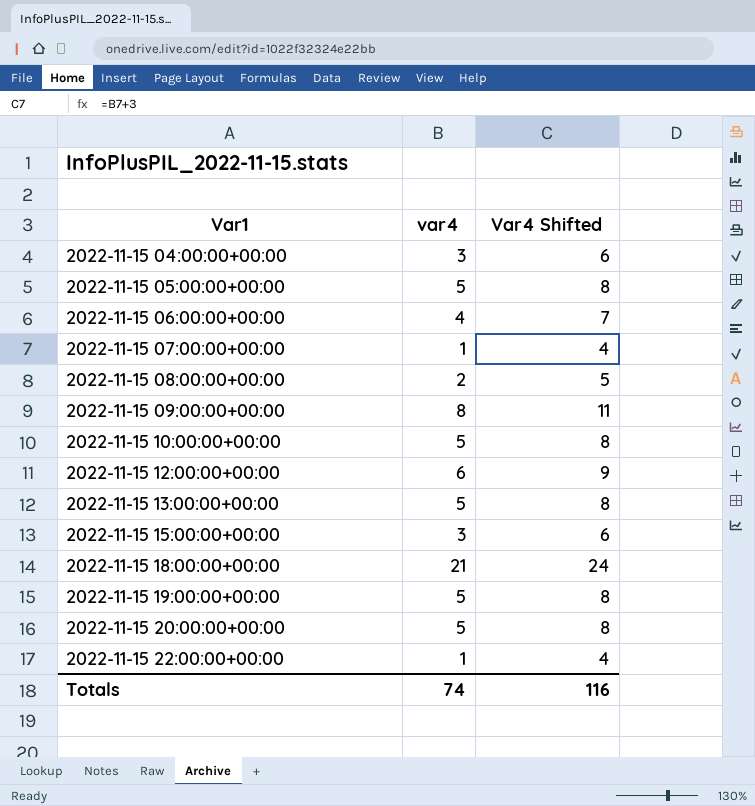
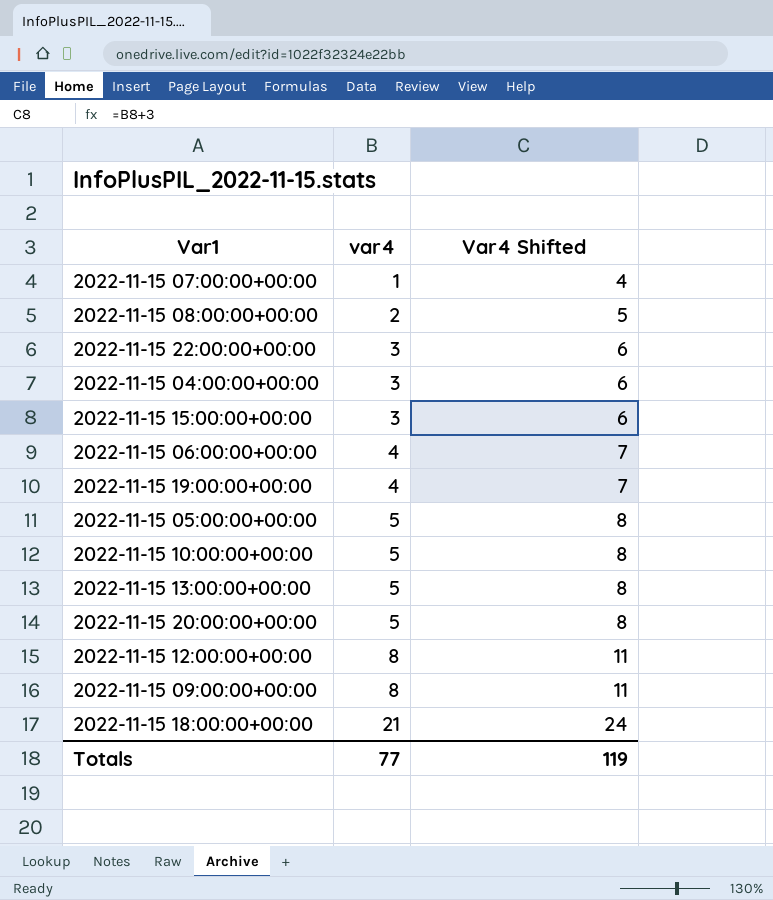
row order: Var1 ascending -> var4 ascending
2022-11-15 22:00:00+00:00 | var4: 1 -> 3
2022-11-15 22:00:00+00:00 | Var4 Shifted: 4 -> 6
2022-11-15 19:00:00+00:00 | var4: 5 -> 4
2022-11-15 19:00:00+00:00 | Var4 Shifted: 8 -> 7
2022-11-15 12:00:00+00:00 | var4: 6 -> 8
2022-11-15 12:00:00+00:00 | Var4 Shifted: 9 -> 11
Totals | var4: 74 -> 77
Totals | Var4 Shifted: 116 -> 119

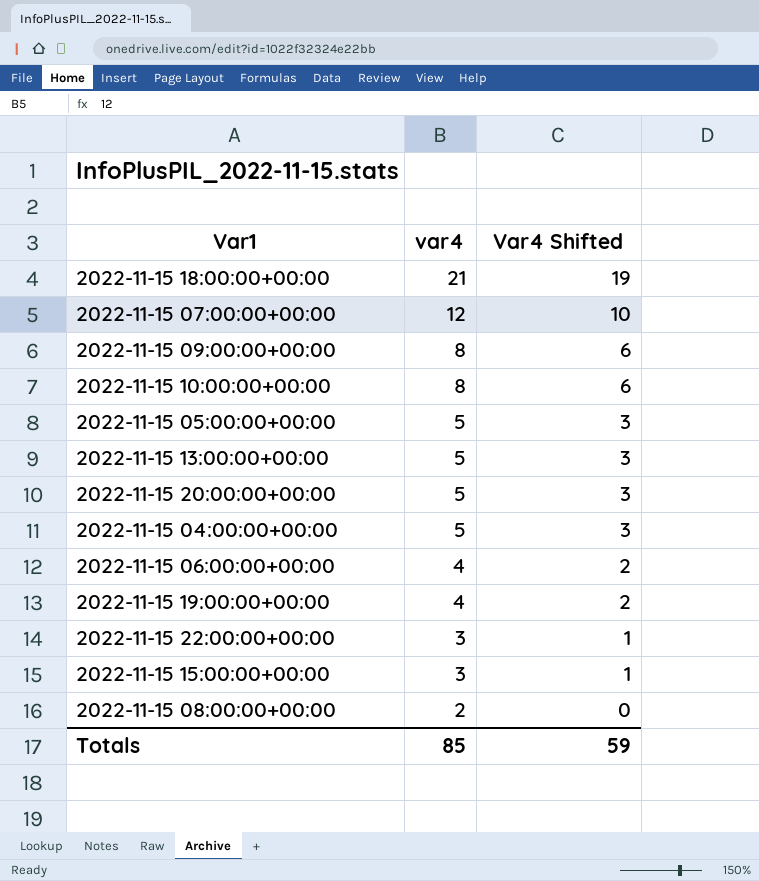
row order: var4 ascending -> var4 descending
column Var4 Shifted | formula: [var4] + 3 -> [var4] - 2
row 2022-11-15 12:00:00+00:00: 8 | 11 -> none
2022-11-15 07:00:00+00:00 | var4: 1 -> 12
2022-11-15 10:00:00+00:00 | var4: 5 -> 8
2022-11-15 04:00:00+00:00 | var4: 3 -> 5
Totals | var4: 77 -> 85
Totals | Var4 Shifted: 119 -> 59

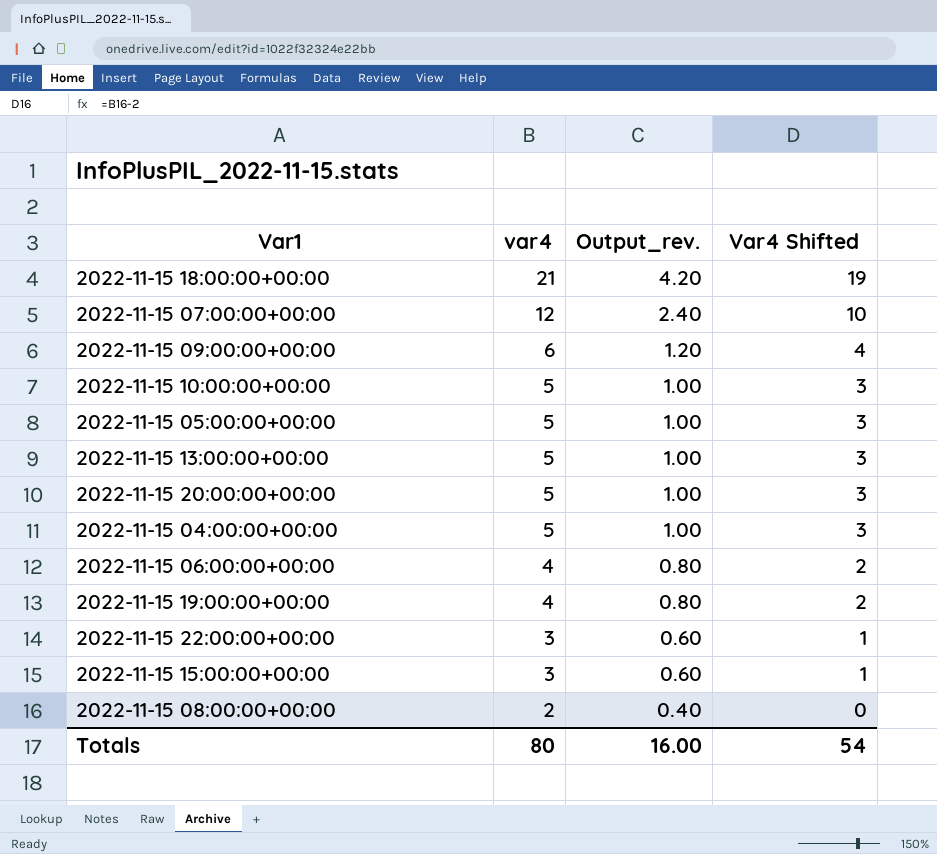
column Output_rev. | formula: none -> [var4] * 0.2
2022-11-15 09:00:00+00:00 | var4: 8 -> 6
2022-11-15 09:00:00+00:00 | Var4 Shifted: 6 -> 4
2022-11-15 10:00:00+00:00 | var4: 8 -> 5
2022-11-15 10:00:00+00:00 | Var4 Shifted: 6 -> 3
Totals | var4: 85 -> 80
Totals | Var4 Shifted: 59 -> 54

